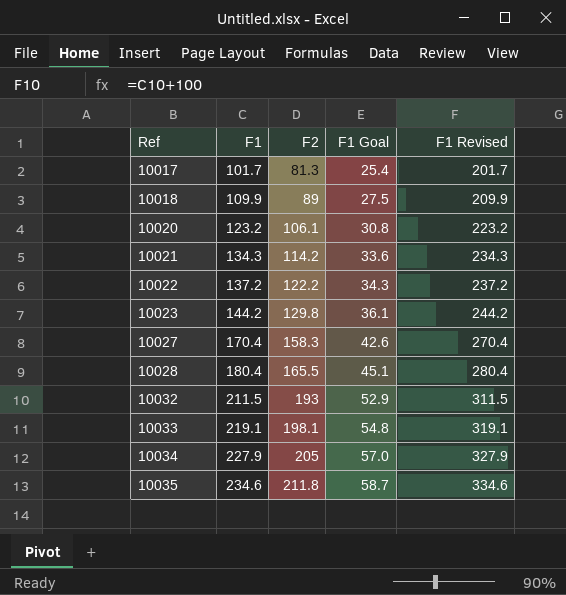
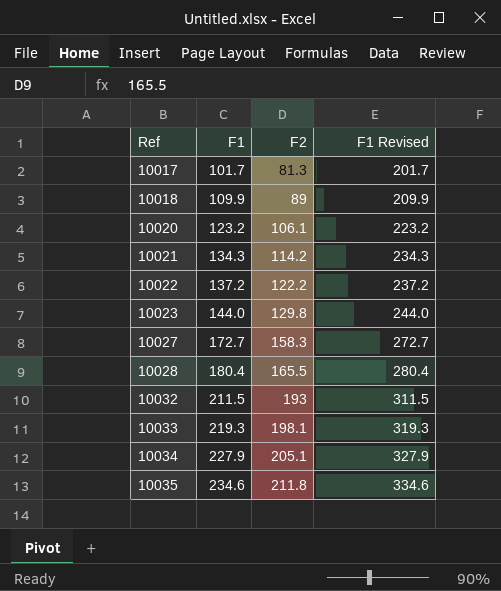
column F1 Goal | formula: [F1] * 0.25 -> none
10023 | F1: 144.2 -> 144.0
10023 | F1 Revised: 244.2 -> 244.0
10027 | F1: 170.4 -> 172.7
10027 | F1 Revised: 270.4 -> 272.7
10033 | F1: 219.1 -> 219.3
10033 | F1 Revised: 319.1 -> 319.3
10034 | F2: 205 -> 205.1

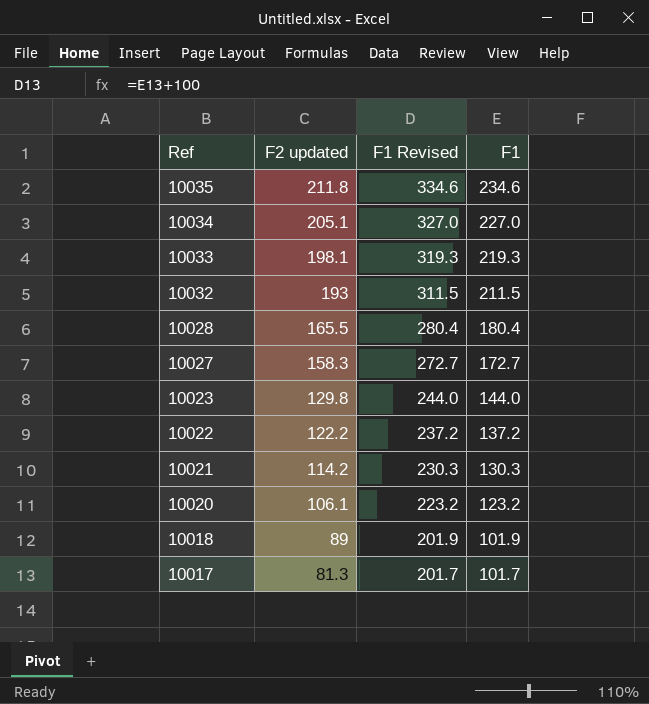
row order: Ref ascending -> Ref descending
column name: F2 -> F2 updated
column F1 | position: 2 -> 4
10034 | F1 Revised: 327.9 -> 327.0
10034 | F1: 227.9 -> 227.0
10021 | F1 Revised: 234.3 -> 230.3
10021 | F1: 134.3 -> 130.3
10018 | F1 Revised: 209.9 -> 201.9
10018 | F1: 109.9 -> 101.9

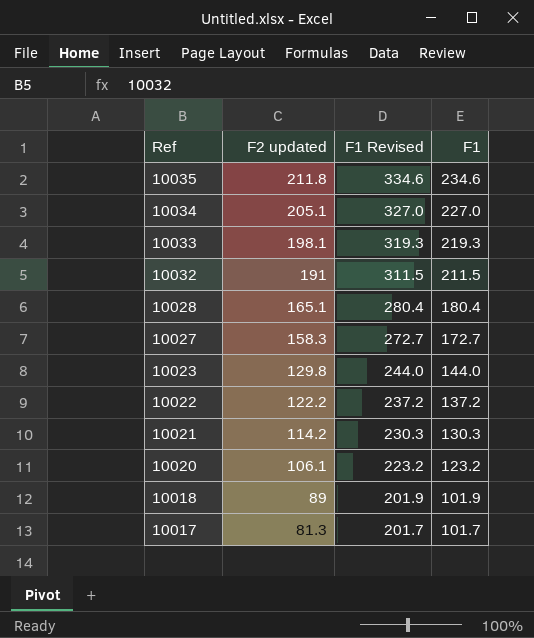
10032 | F2 updated: 193 -> 191
10028 | F2 updated: 165.5 -> 165.1

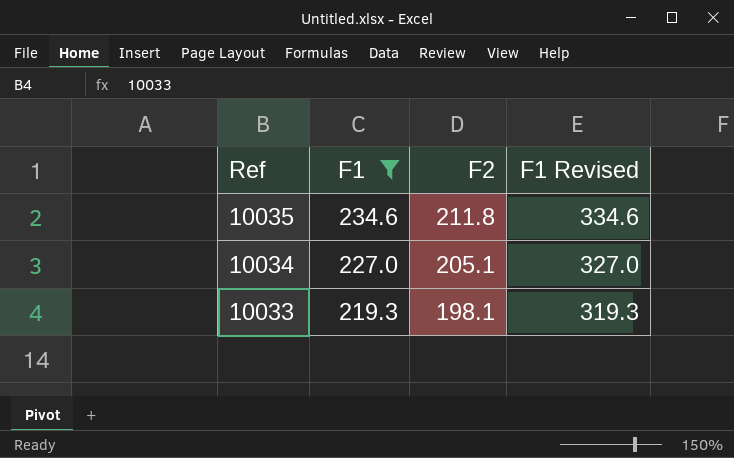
filter: none -> F1 >= 219.3
column F1 | position: 4 -> 2
column name: F2 updated -> F2

